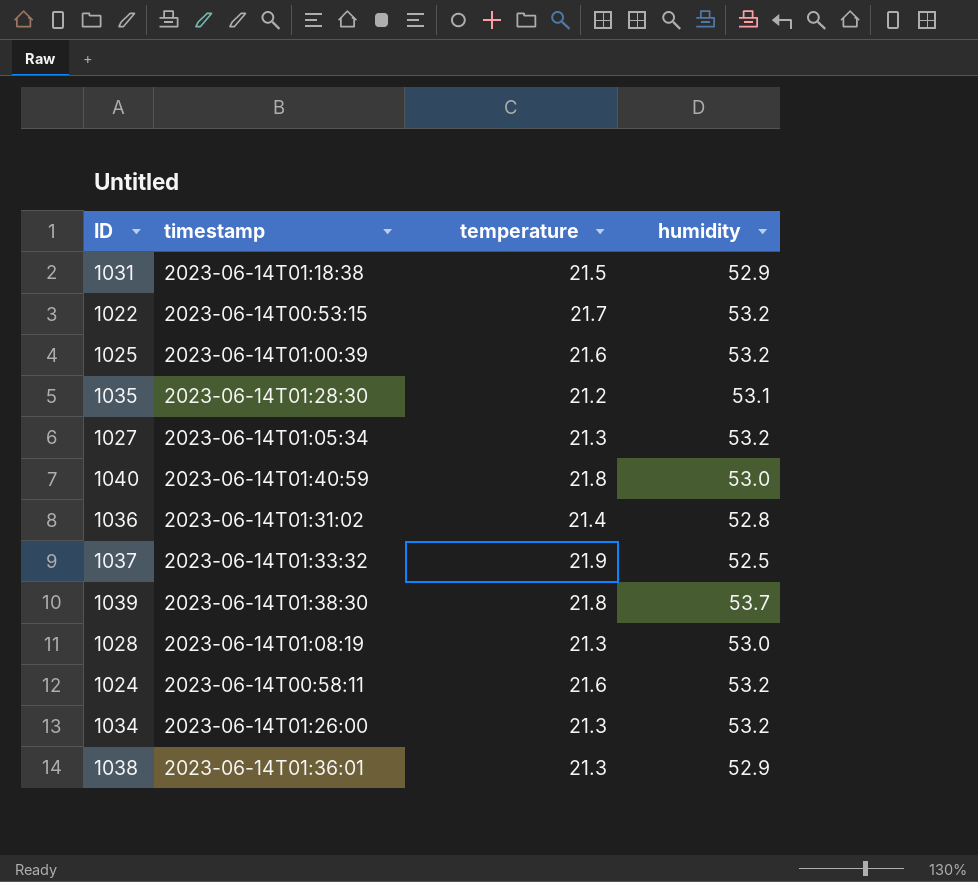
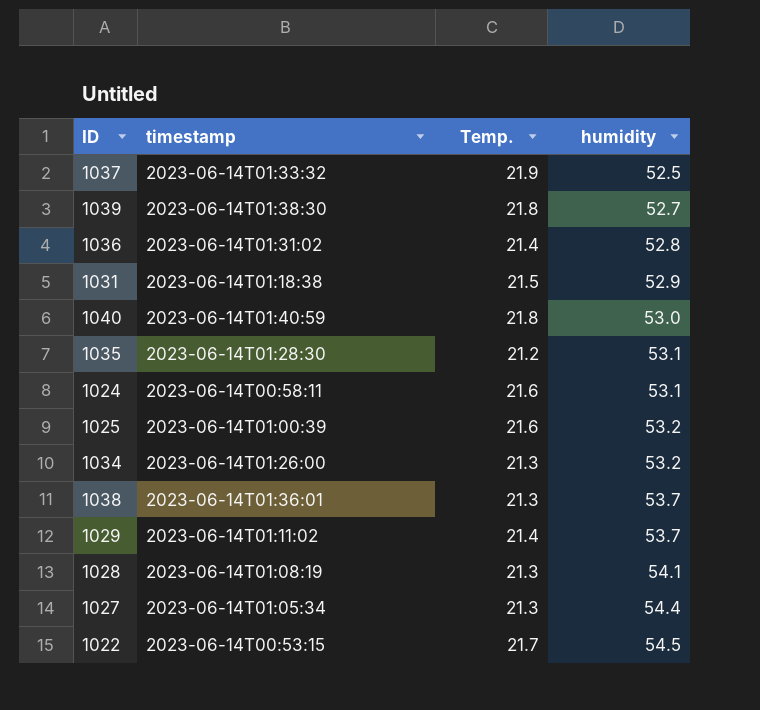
row order: none -> humidity ascending
column name: temperature -> Temp.
1039 | humidity: 53.7 -> 52.7
1024 | humidity: 53.2 -> 53.1
1038 | humidity: 52.9 -> 53.7
row 1029: none -> 2023-06-14T01:11:02 | 21.4 | 53.7
1028 | humidity: 53.0 -> 54.1
1027 | humidity: 53.2 -> 54.4
1022 | humidity: 53.2 -> 54.5

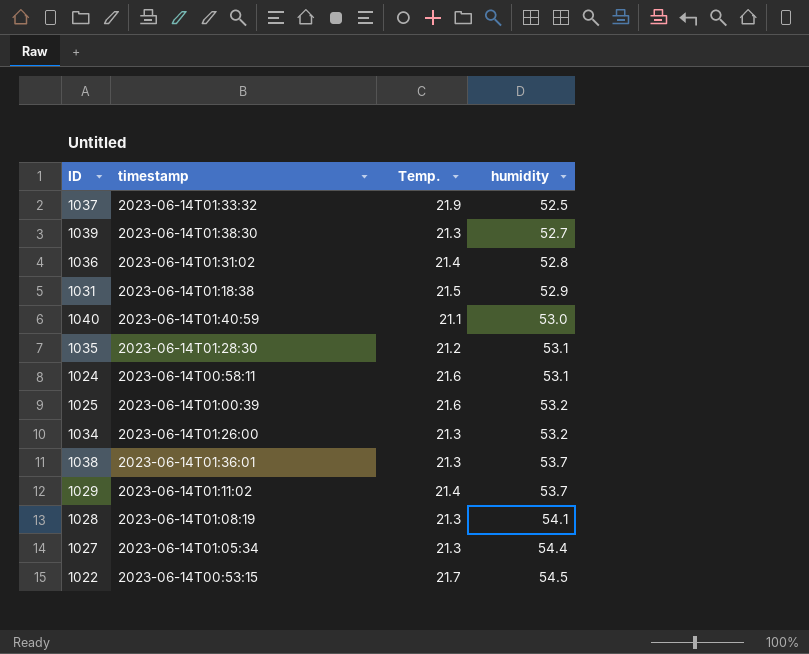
1039 | Temp.: 21.8 -> 21.3
1040 | Temp.: 21.8 -> 21.1

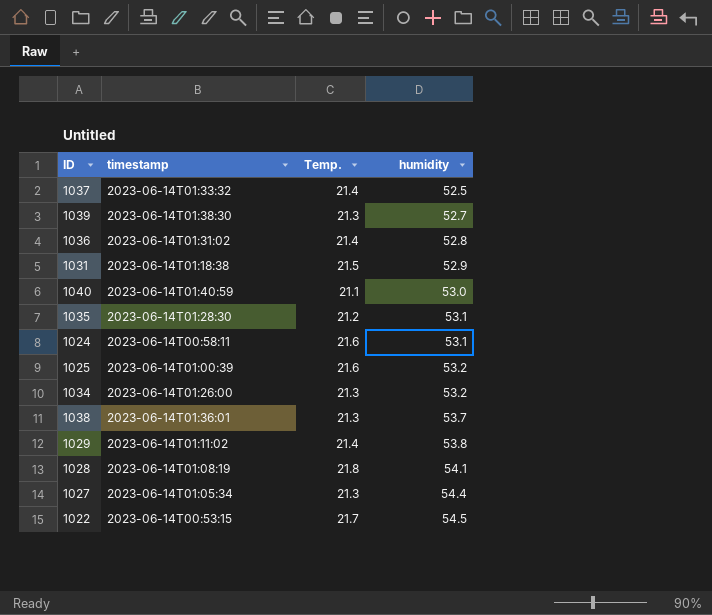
1037 | Temp.: 21.9 -> 21.4
1029 | humidity: 53.7 -> 53.8
1028 | Temp.: 21.3 -> 21.8

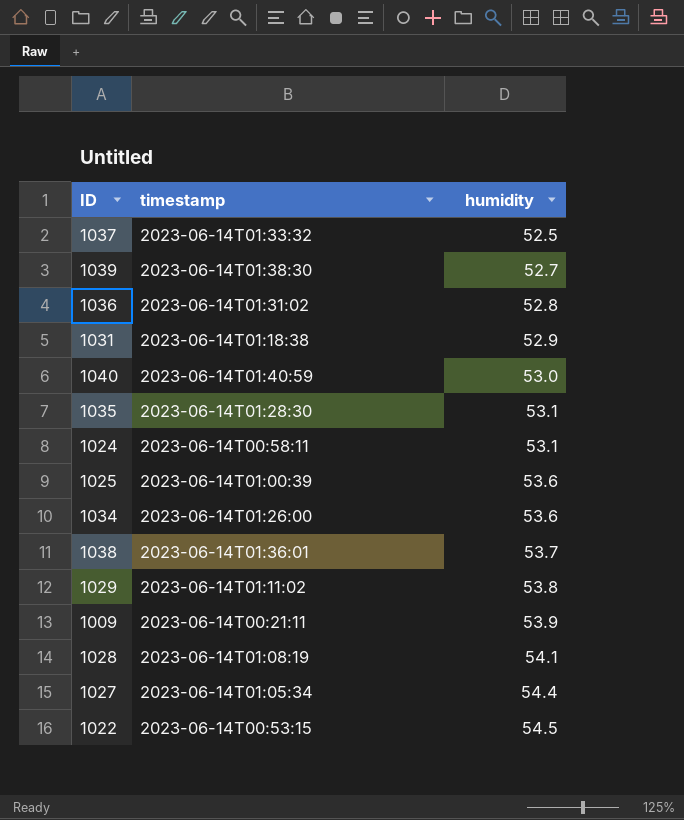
column Temp. | position: 3 -> none
1025 | humidity: 53.2 -> 53.6
1034 | humidity: 53.2 -> 53.6
row 1009: none -> 2023-06-14T00:21:11 | 53.9

